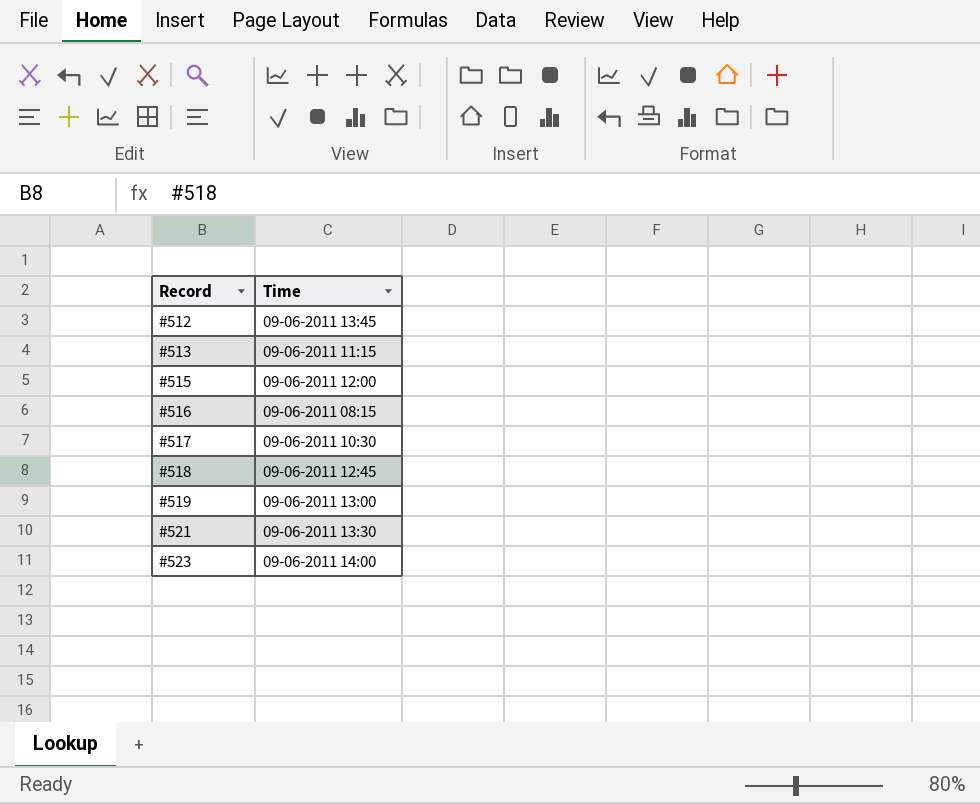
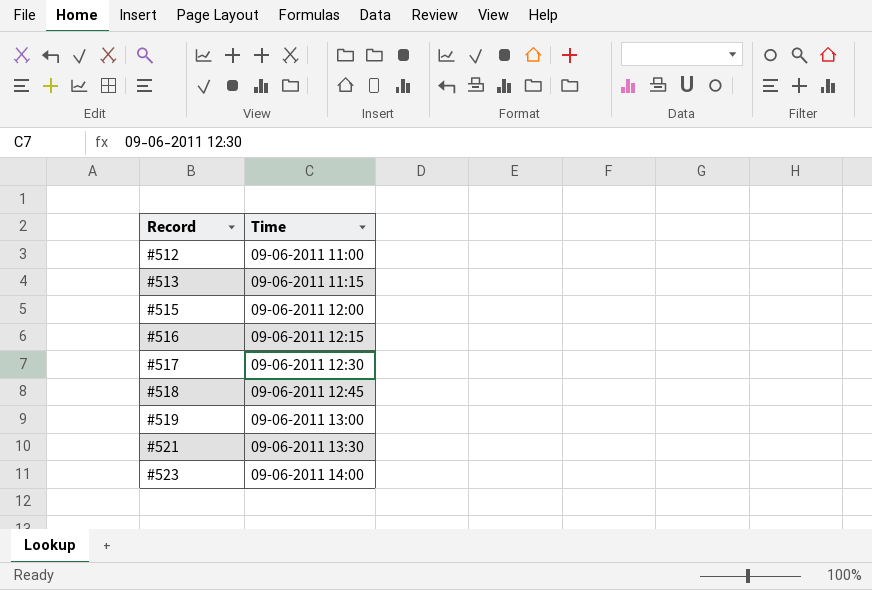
#512 | Time: 09-06-2011 13:45 -> 09-06-2011 11:00
#516 | Time: 09-06-2011 08:15 -> 09-06-2011 12:15
#517 | Time: 09-06-2011 10:30 -> 09-06-2011 12:30

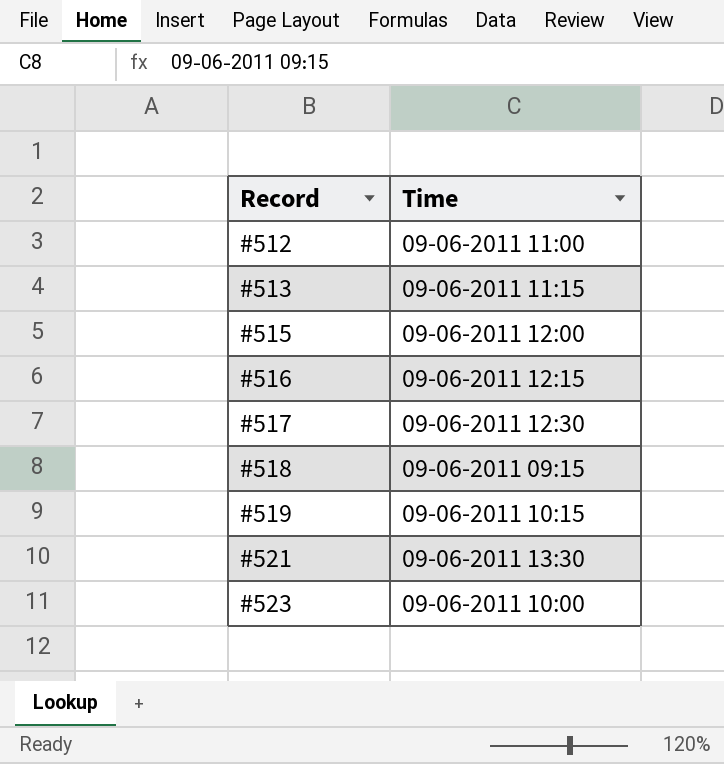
#518 | Time: 09-06-2011 12:45 -> 09-06-2011 09:15
#519 | Time: 09-06-2011 13:00 -> 09-06-2011 10:15
#523 | Time: 09-06-2011 14:00 -> 09-06-2011 10:00

